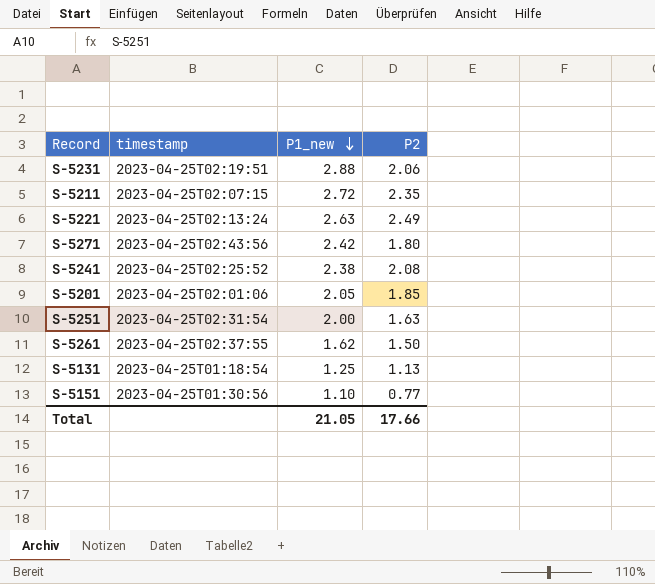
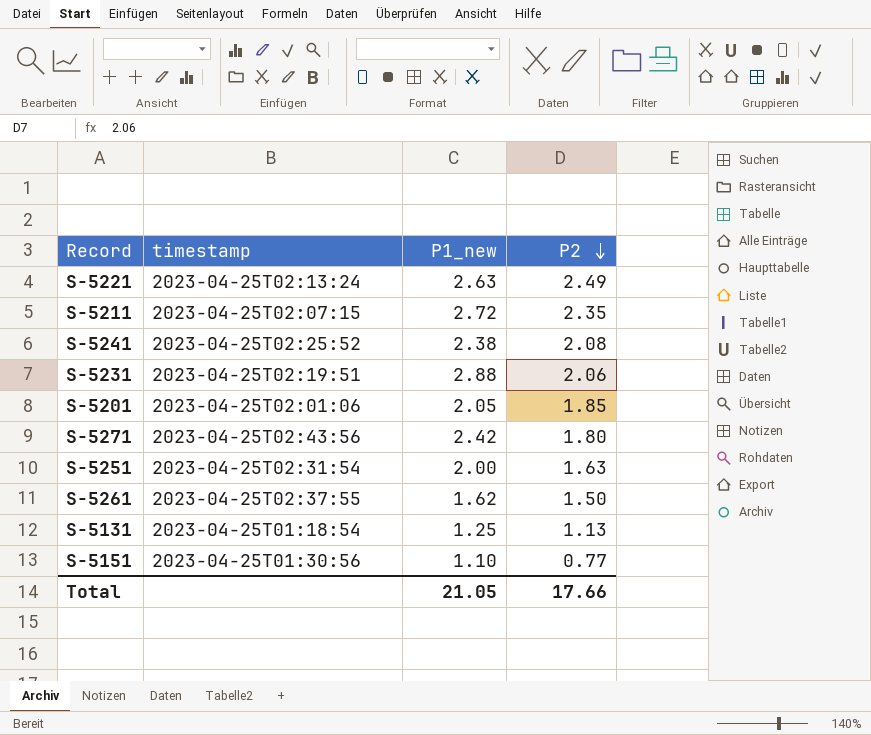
row order: P1_new descending -> P2 descending

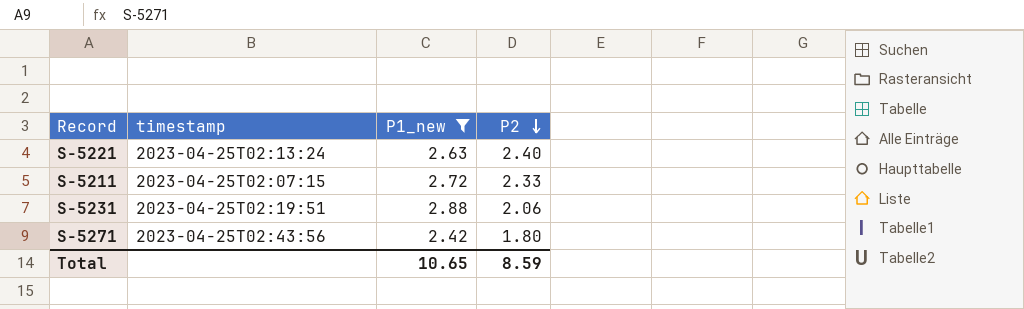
filter: none -> P1_new >= 2.42
S-5221 | P2: 2.49 -> 2.40
S-5211 | P2: 2.35 -> 2.33
Total | P1_new: 21.05 -> 10.65
Total | P2: 17.66 -> 8.59

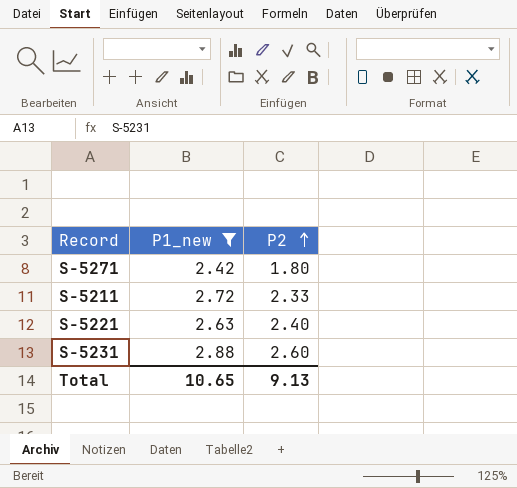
row order: P2 descending -> P2 ascending
column timestamp | position: 2 -> none
S-5231 | P2: 2.06 -> 2.60
Total | P2: 8.59 -> 9.13

